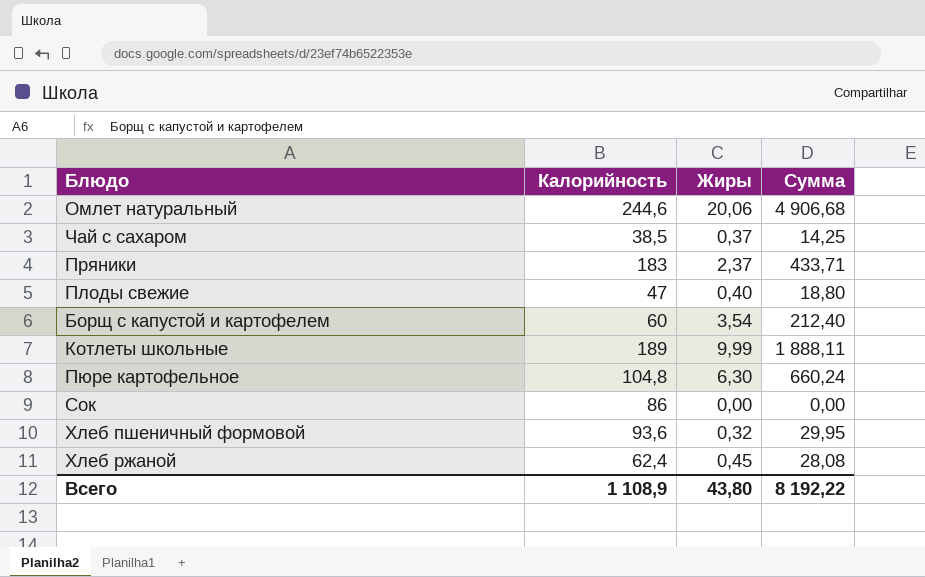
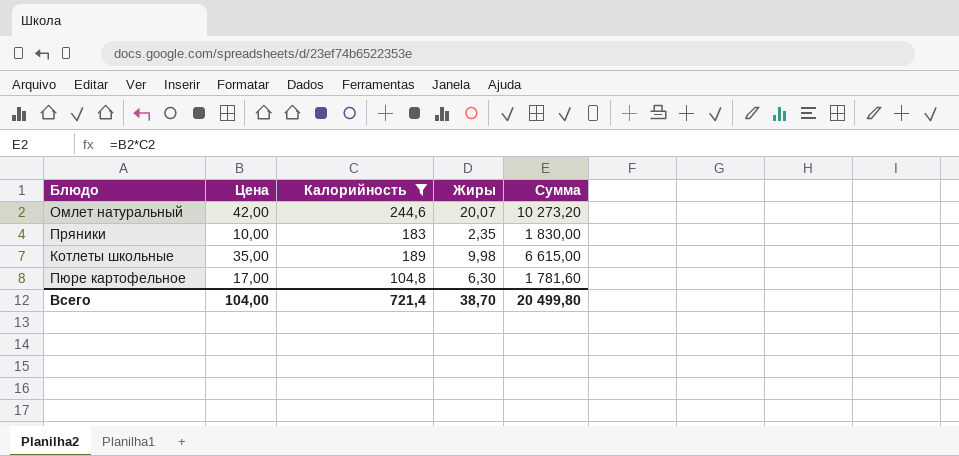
filter: none -> Калорийность >= 104,8
column Цена | position: none -> 2
column Сумма | formula: [Калорийность] * [Жиры] -> [Цена] * [Калорийность]
Омлет натуральный | Жиры: 20,06 -> 20,07
Пряники | Жиры: 2,37 -> 2,35
Котлеты школьные | Жиры: 9,99 -> 9,98
Всего | Калорийность: 1 108,9 -> 721,4
Всего | Жиры: 43,80 -> 38,70
Всего | Сумма: 8 192,22 -> 20 499,80

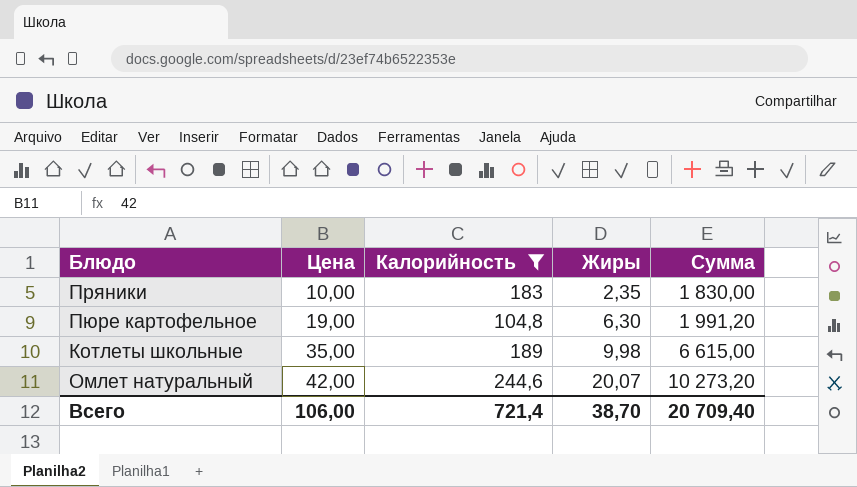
row order: none -> Цена ascending
Пюре картофельное | Цена: 17,00 -> 19,00
Пюре картофельное | Сумма: 1 781,60 -> 1 991,20
Всего | Цена: 104,00 -> 106,00
Всего | Сумма: 20 499,80 -> 20 709,40

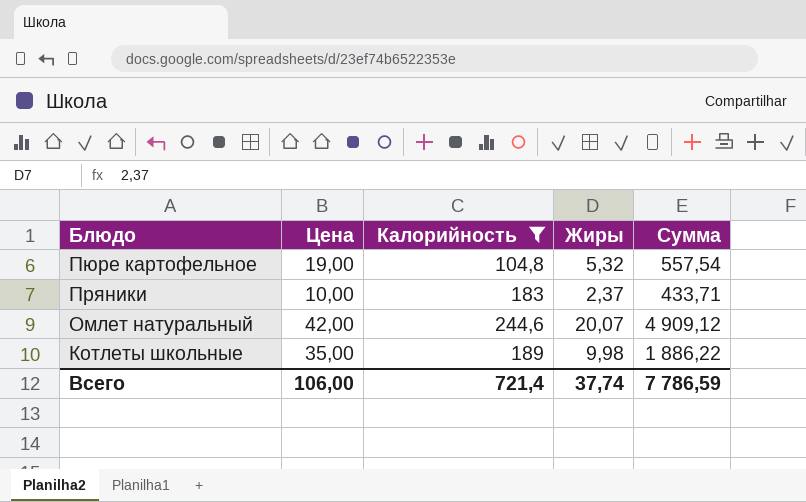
row order: Цена ascending -> Блюдо descending
column Сумма | formula: [Цена] * [Калорийность] -> [Калорийность] * [Жиры]
Пюре картофельное | Жиры: 6,30 -> 5,32
Пряники | Жиры: 2,35 -> 2,37
Всего | Жиры: 38,70 -> 37,74
Всего | Сумма: 20 709,40 -> 7 786,59

